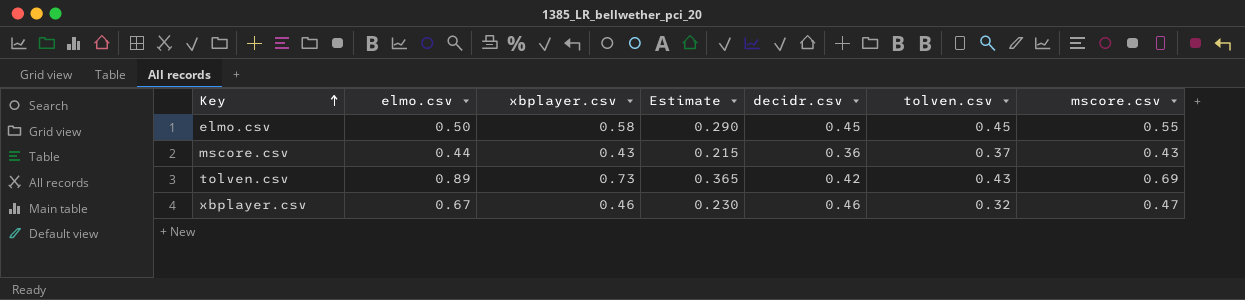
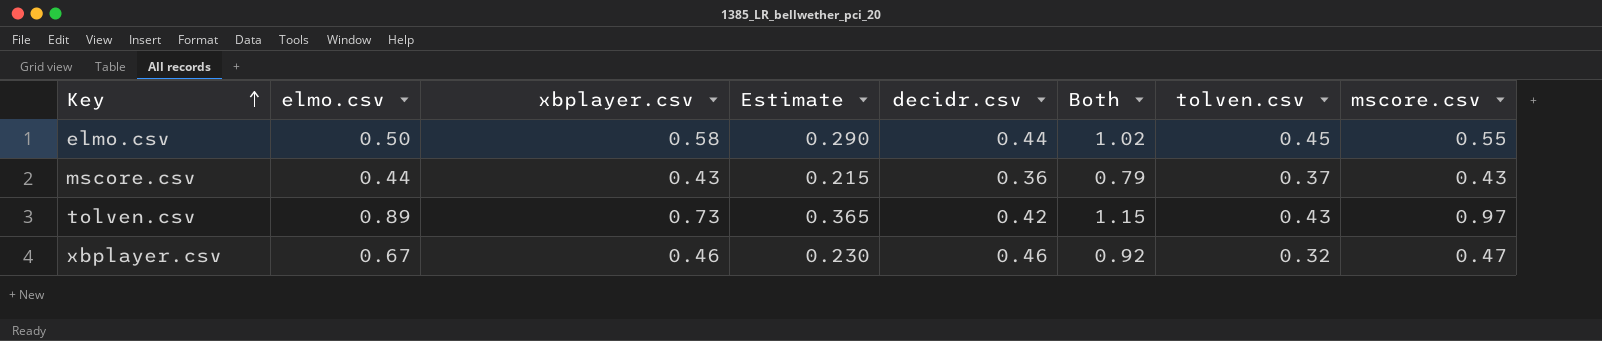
column Both | formula: none -> [xbplayer.csv] + [decidr.csv]
elmo.csv | decidr.csv: 0.45 -> 0.44
tolven.csv | mscore.csv: 0.69 -> 0.97

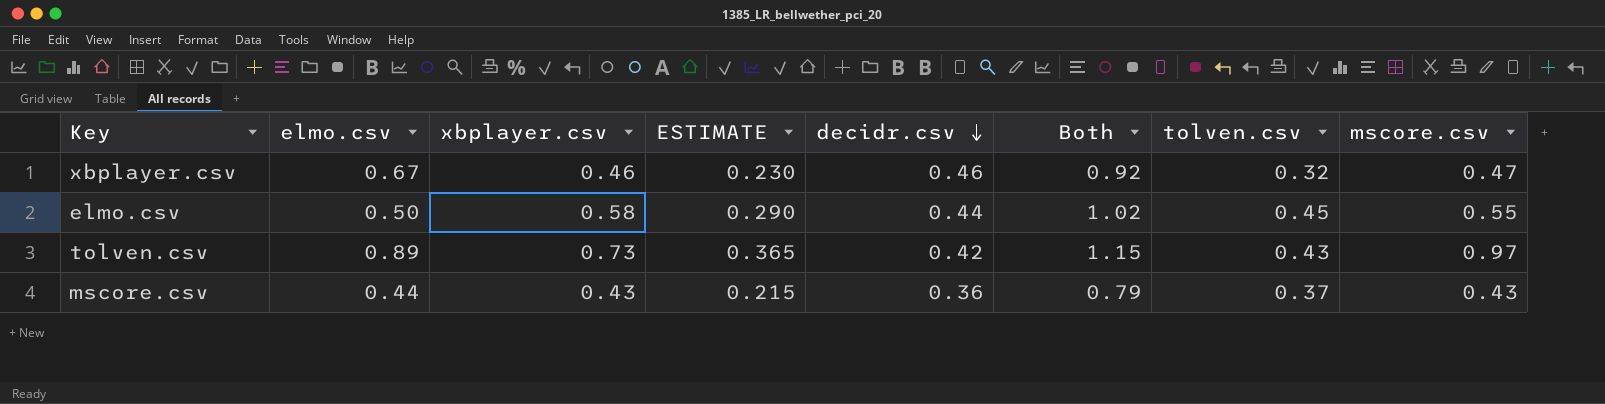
row order: Key ascending -> decidr.csv descending
column name: Estimate -> ESTIMATE

